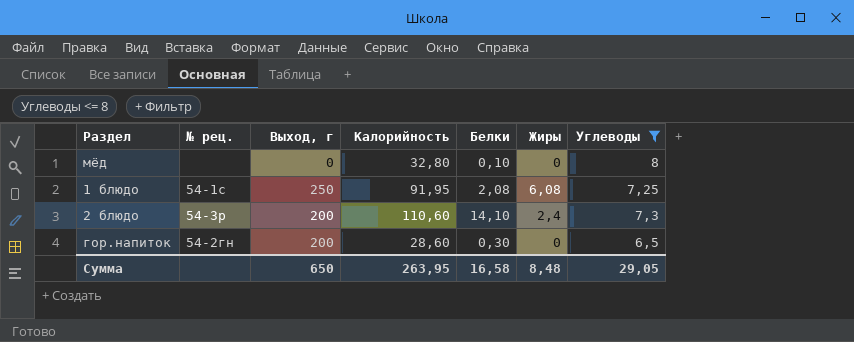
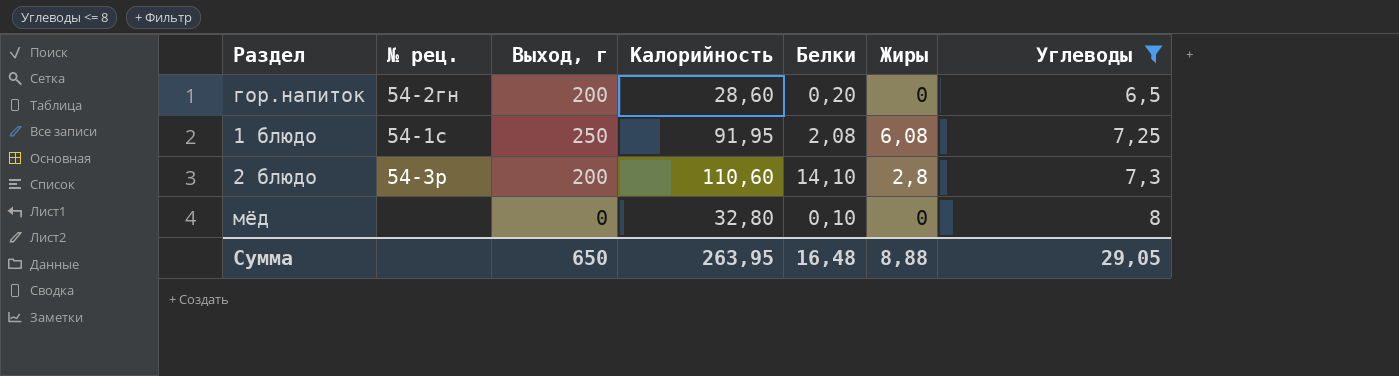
row order: none -> Углеводы ascending
гор.напиток | Белки: 0,30 -> 0,20
2 блюдо | Жиры: 2,4 -> 2,8
Сумма | Белки: 16,58 -> 16,48
Сумма | Жиры: 8,48 -> 8,88

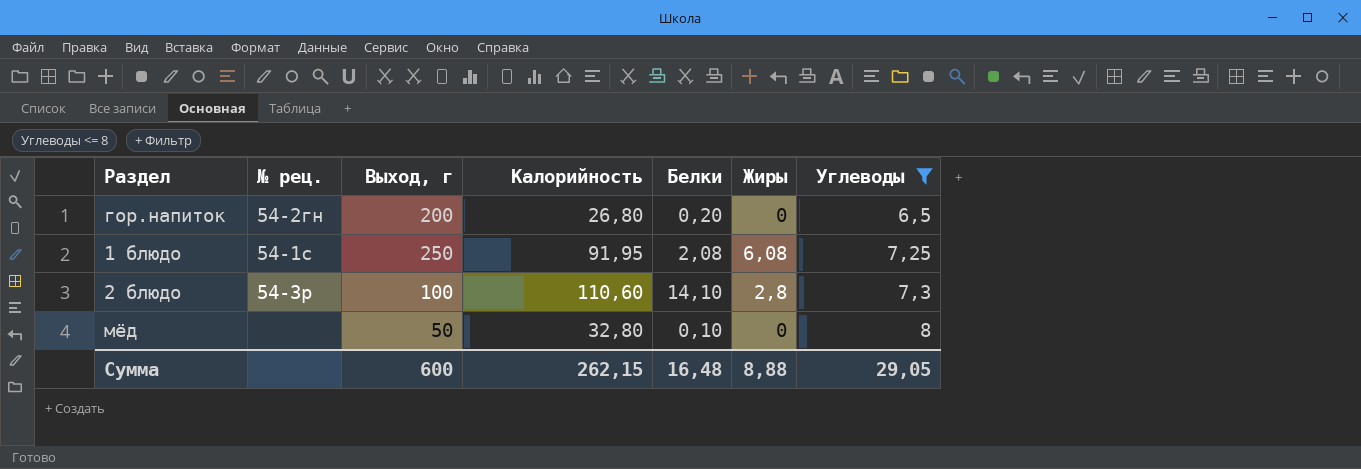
гор.напиток | Калорийность: 28,60 -> 26,80
2 блюдо | Выход, г: 200 -> 100
мёд | Выход, г: 0 -> 50
Сумма | Выход, г: 650 -> 600
Сумма | Калорийность: 263,95 -> 262,15

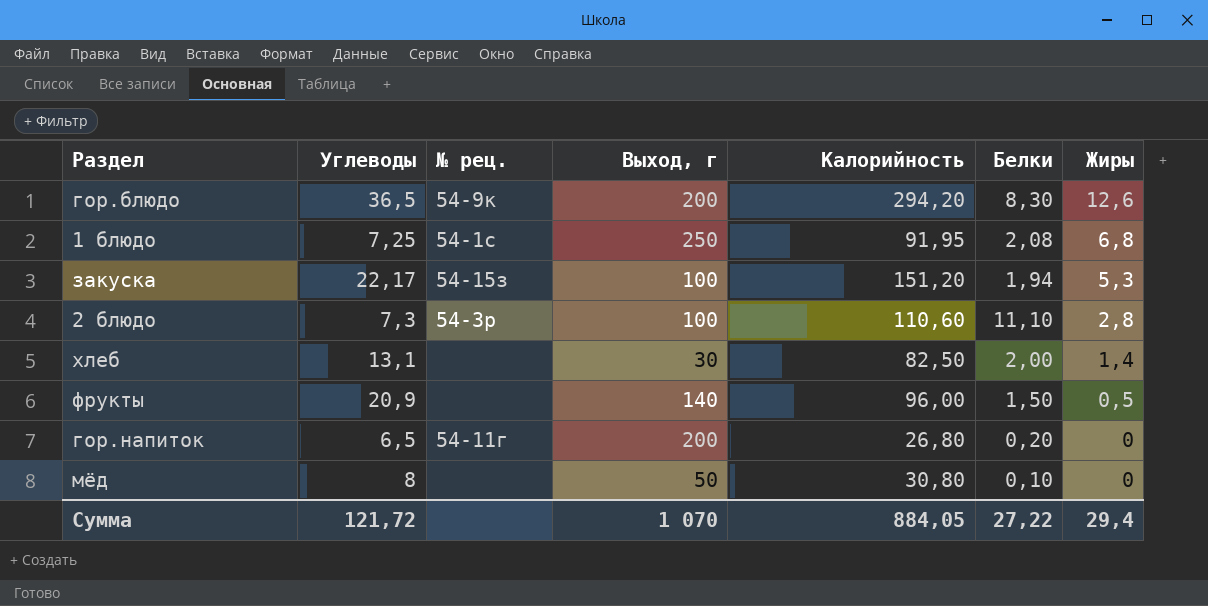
filter: Углеводы <= 8 -> none
row order: Углеводы ascending -> Жиры descending
column Углеводы | position: 7 -> 2
1 блюдо | Жиры: 6,08 -> 6,8
2 блюдо | Белки: 14,10 -> 11,10
гор.напиток | № рец.: 54-2гн -> 54-11г
мёд | Калорийность: 32,80 -> 30,80
Сумма | Углеводы: 29,05 -> 121,72
Сумма | Выход, г: 600 -> 1 070
Сумма | Калорийность: 262,15 -> 884,05
Сумма | Белки: 16,48 -> 27,22
Сумма | Жиры: 8,88 -> 29,4

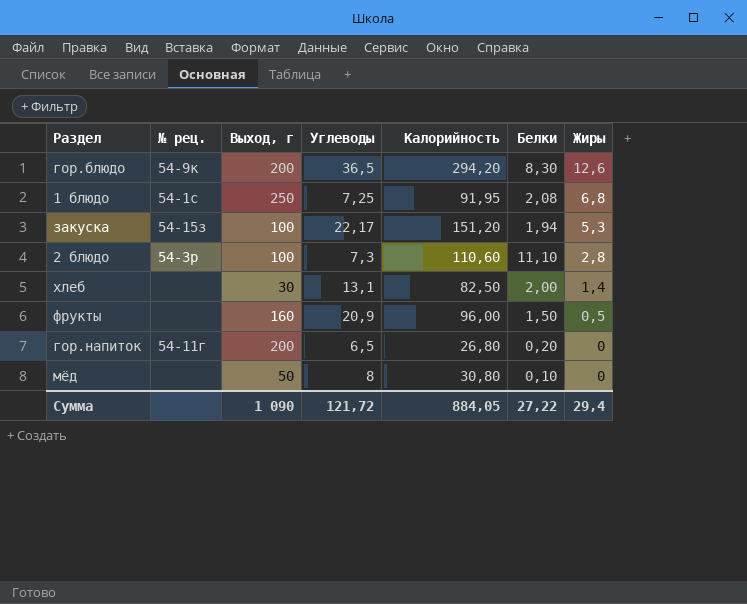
column Углеводы | position: 2 -> 4
фрукты | Выход, г: 140 -> 160
Сумма | Выход, г: 1 070 -> 1 090

